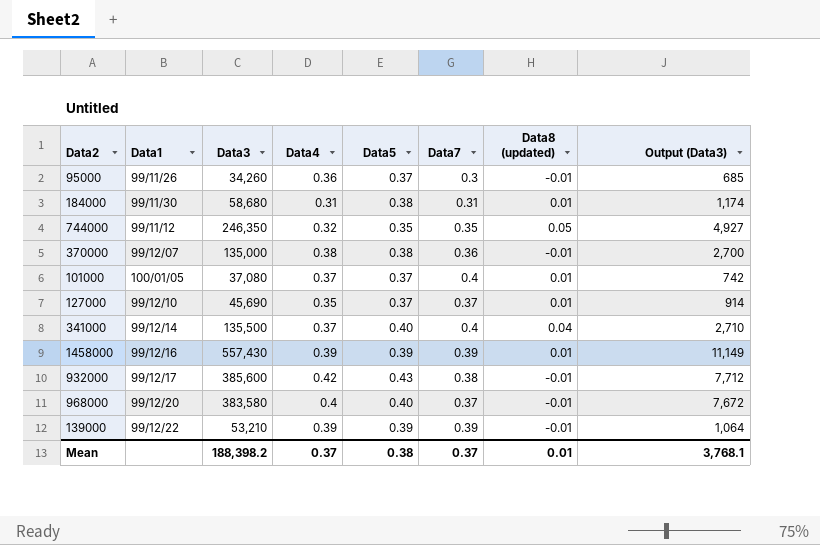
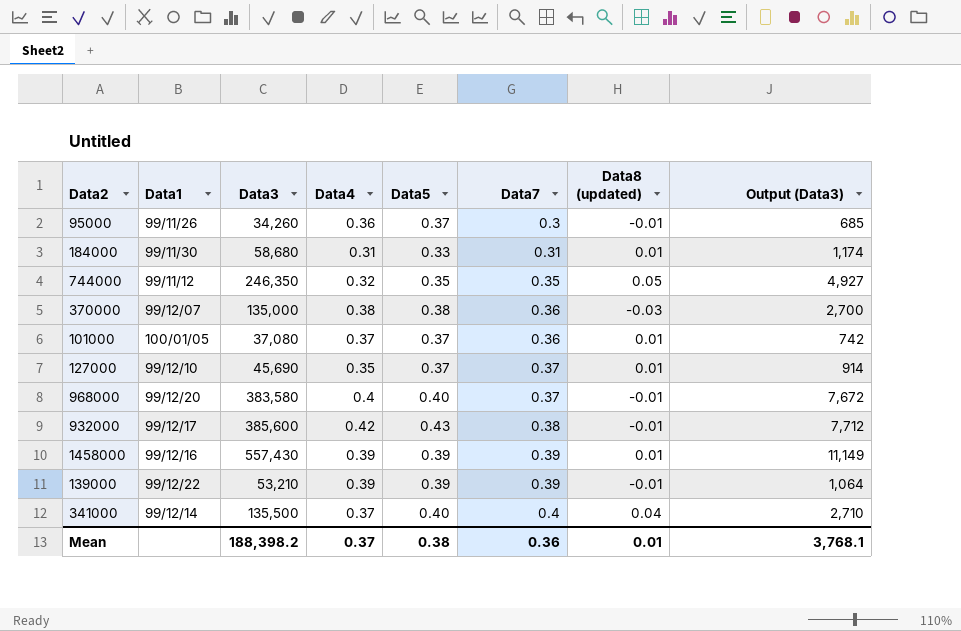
row order: none -> Data7 ascending
184000 | Data5: 0.38 -> 0.33
370000 | Data8 (updated): -0.01 -> -0.03
101000 | Data7: 0.4 -> 0.36
Mean | Data7: 0.37 -> 0.36

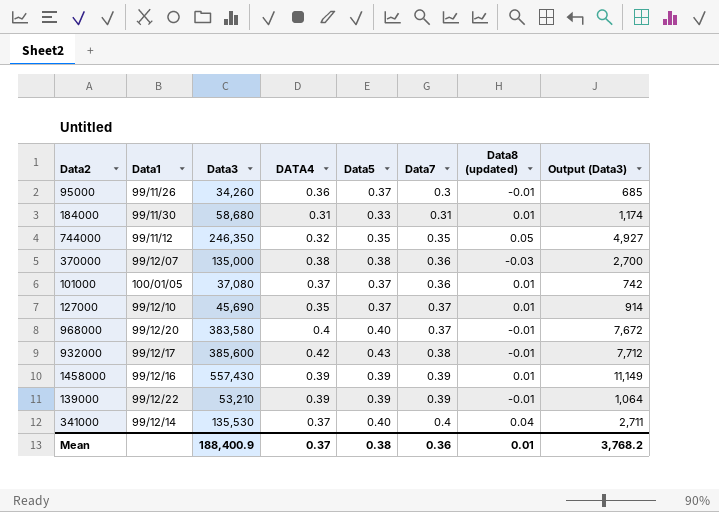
column name: Data4 -> DATA4
341000 | Data3: 135,500 -> 135,530
341000 | Output (Data3): 2,710 -> 2,711
Mean | Data3: 188,398.2 -> 188,400.9
Mean | Output (Data3): 3,768.1 -> 3,768.2

